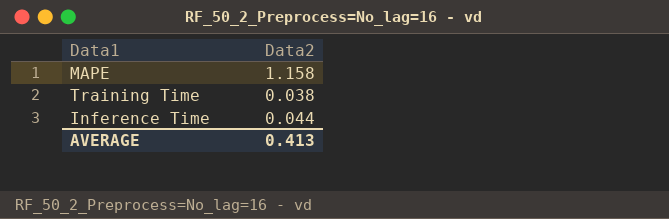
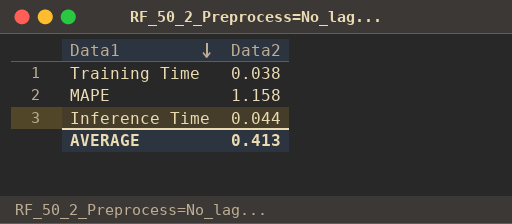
row order: none -> Data1 descending

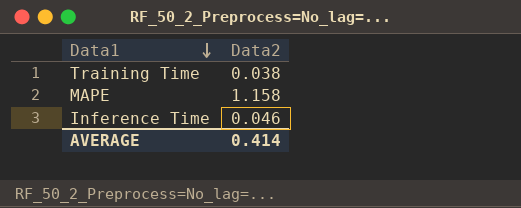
Inference Time | Data2: 0.044 -> 0.046
AVERAGE | Data2: 0.413 -> 0.414

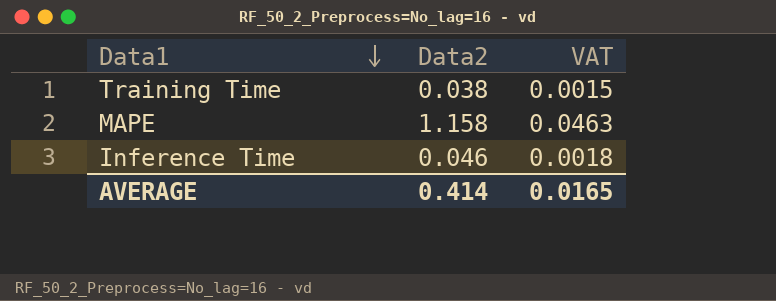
column VAT | formula: none -> [Data2] * 0.04

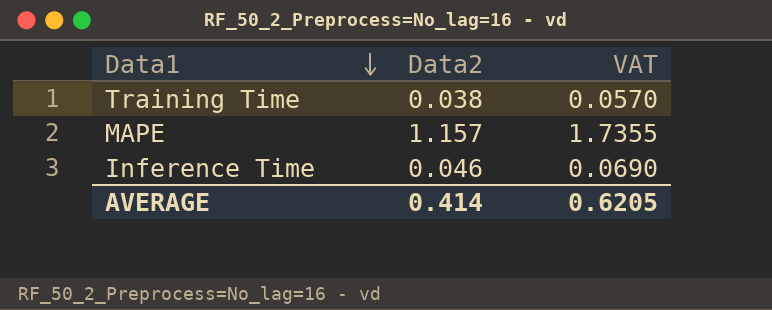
column VAT | formula: [Data2] * 0.04 -> [Data2] * 1.5
MAPE | Data2: 1.158 -> 1.157
AVERAGE | VAT: 0.0165 -> 0.6205

